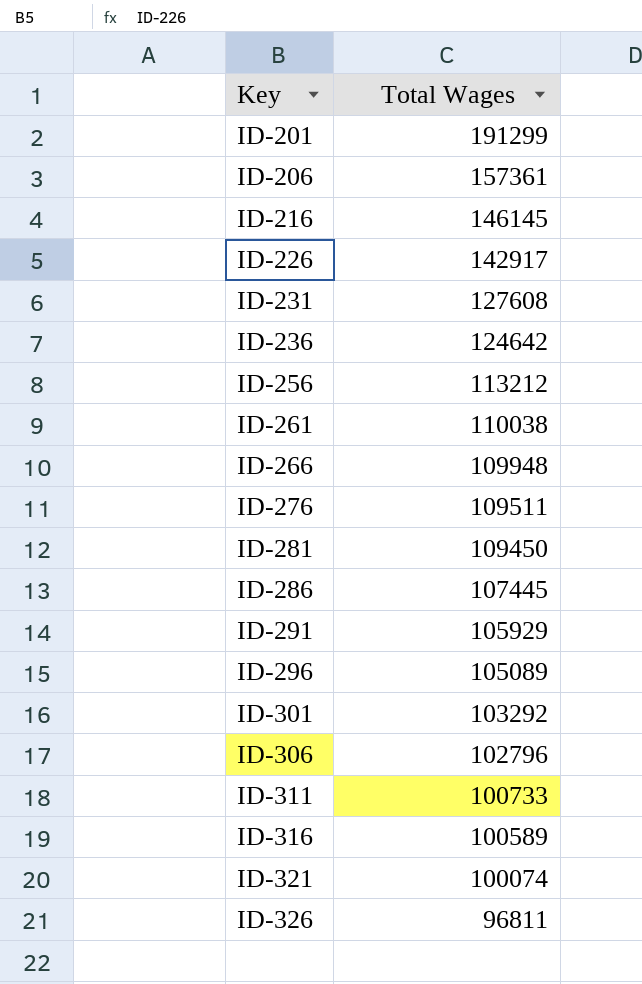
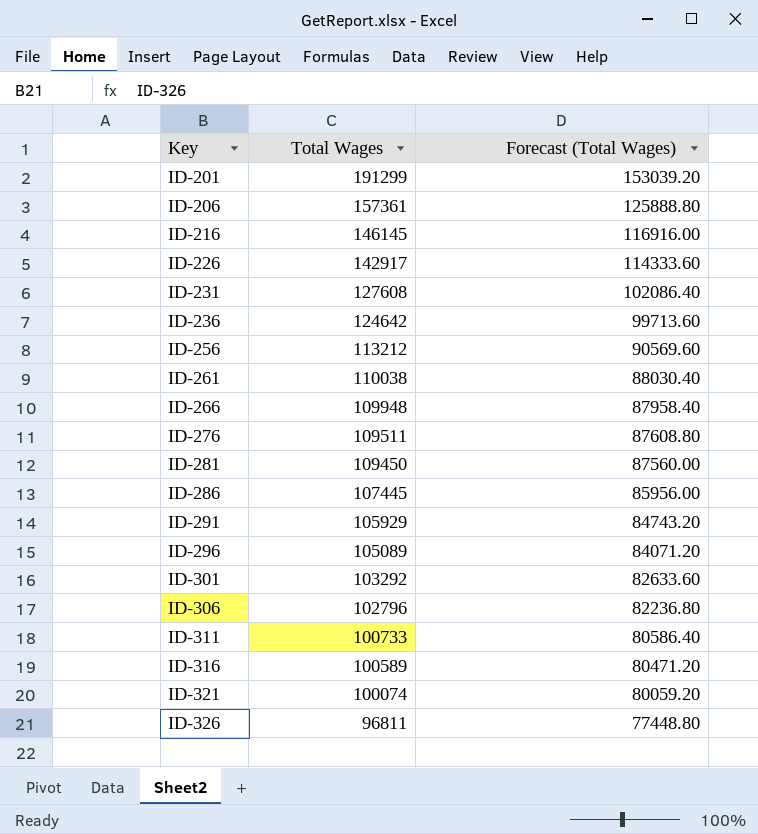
column Forecast (Total Wages) | formula: none -> [Total Wages] * 0.8

